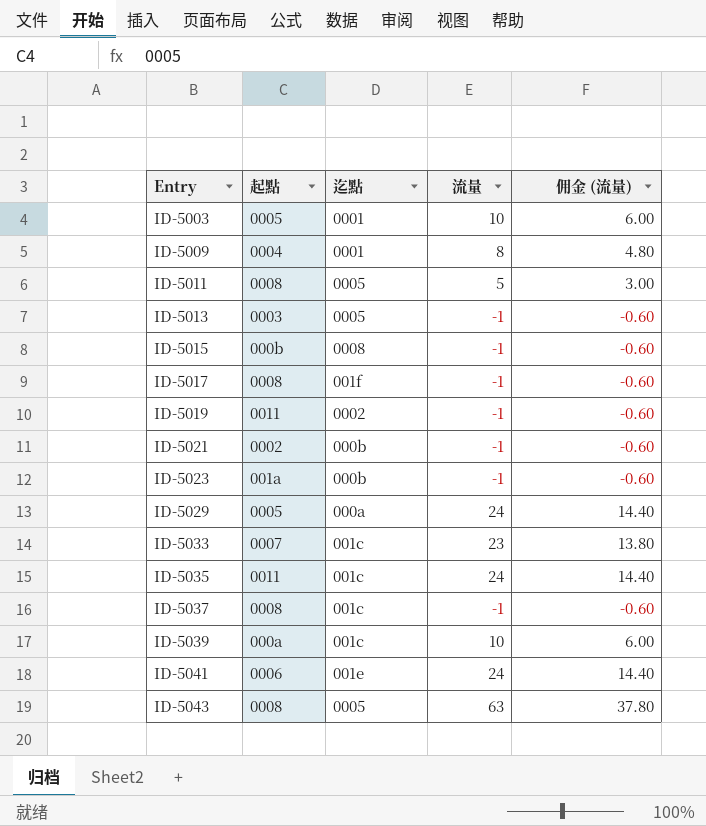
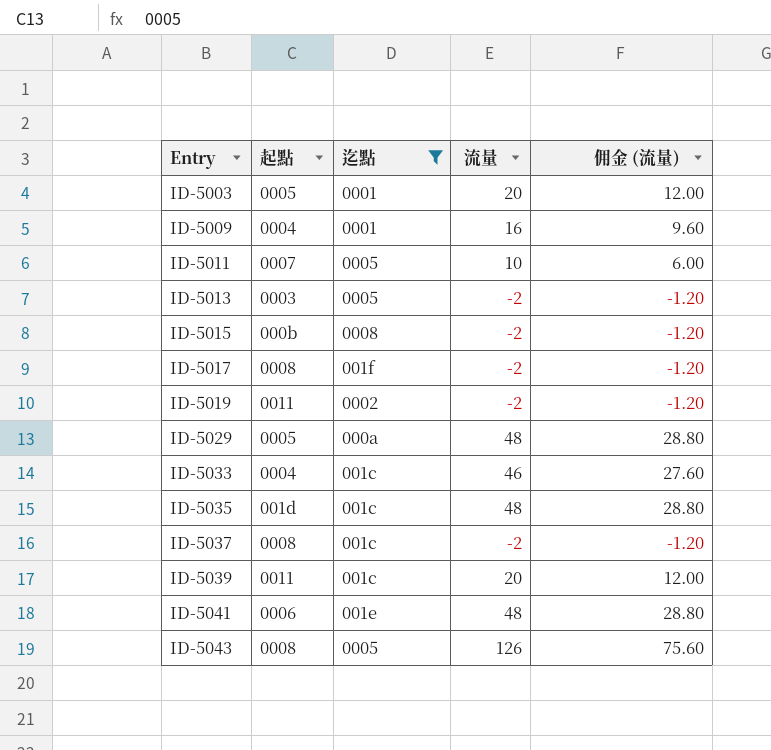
filter: none -> 迄點 != 000b
ID-5003 | 流量: 10 -> 20
ID-5003 | 佣金 (流量): 6.00 -> 12.00
ID-5009 | 流量: 8 -> 16
ID-5009 | 佣金 (流量): 4.80 -> 9.60
ID-5011 | 起點: 0008 -> 0007
ID-5011 | 流量: 5 -> 10
ID-5011 | 佣金 (流量): 3.00 -> 6.00
ID-5013 | 流量: -1 -> -2
ID-5013 | 佣金 (流量): -0.60 -> -1.20
ID-5015 | 流量: -1 -> -2
ID-5015 | 佣金 (流量): -0.60 -> -1.20
ID-5017 | 流量: -1 -> -2
ID-5017 | 佣金 (流量): -0.60 -> -1.20
ID-5019 | 流量: -1 -> -2
ID-5019 | 佣金 (流量): -0.60 -> -1.20
ID-5029 | 流量: 24 -> 48
ID-5029 | 佣金 (流量): 14.40 -> 28.80
ID-5033 | 起點: 0007 -> 0004
ID-5033 | 流量: 23 -> 46
ID-5033 | 佣金 (流量): 13.80 -> 27.60
ID-5035 | 起點: 0011 -> 001d
ID-5035 | 流量: 24 -> 48
ID-5035 | 佣金 (流量): 14.40 -> 28.80
ID-5037 | 流量: -1 -> -2
ID-5037 | 佣金 (流量): -0.60 -> -1.20
ID-5039 | 起點: 000a -> 0011
ID-5039 | 流量: 10 -> 20
ID-5039 | 佣金 (流量): 6.00 -> 12.00
ID-5041 | 流量: 24 -> 48
ID-5041 | 佣金 (流量): 14.40 -> 28.80
ID-5043 | 流量: 63 -> 126
ID-5043 | 佣金 (流量): 37.80 -> 75.60

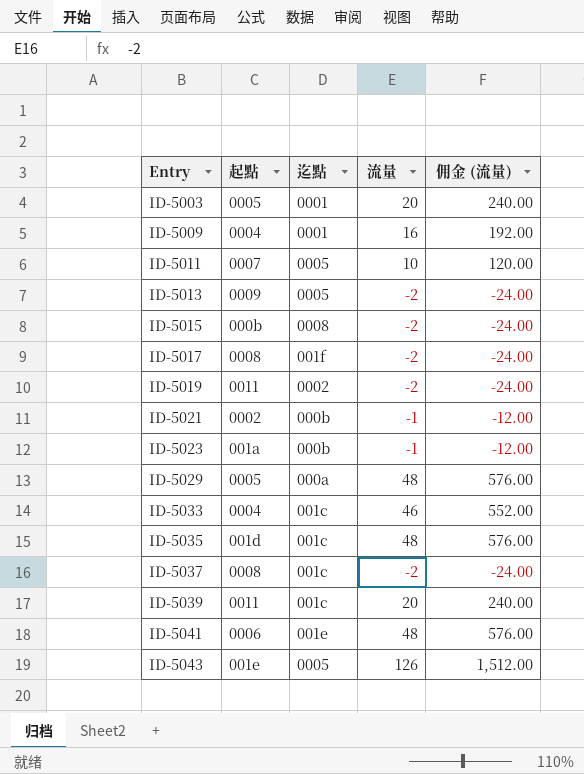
filter: 迄點 != 000b -> none
column 佣金 (流量) | formula: [流量] * 0.6 -> [流量] * 12
ID-5013 | 起點: 0003 -> 0009
ID-5043 | 起點: 0008 -> 001e

